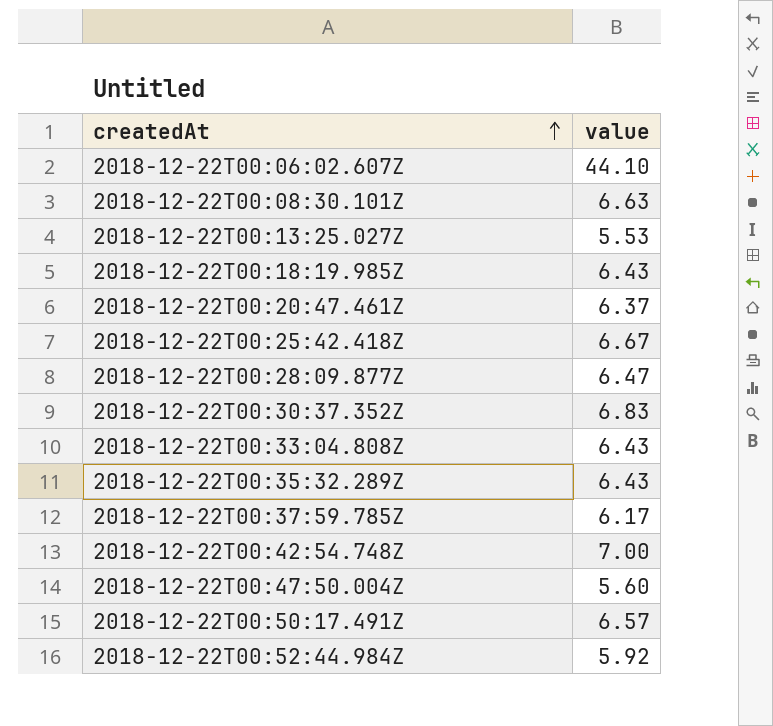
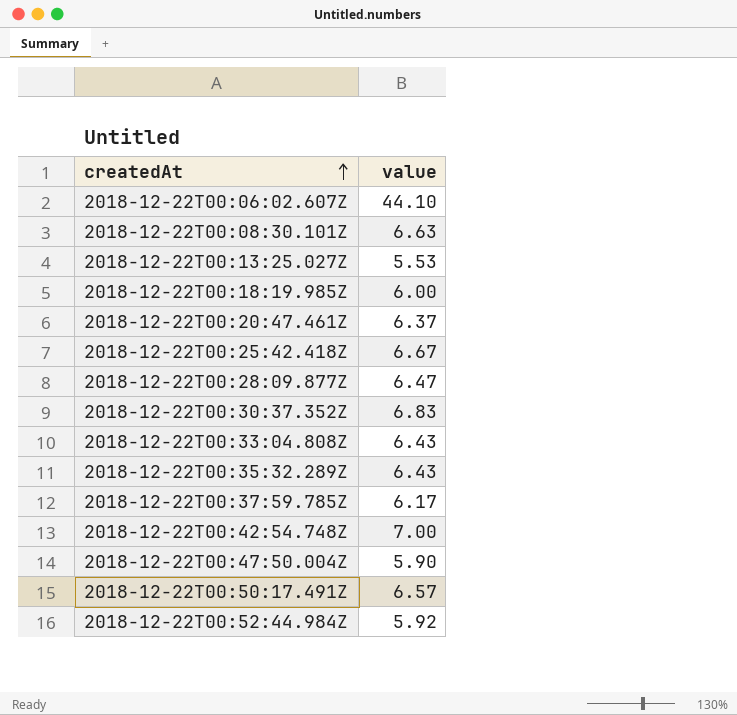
2018-12-22T00:18:19.985Z | value: 6.43 -> 6.00
2018-12-22T00:47:50.004Z | value: 5.60 -> 5.90

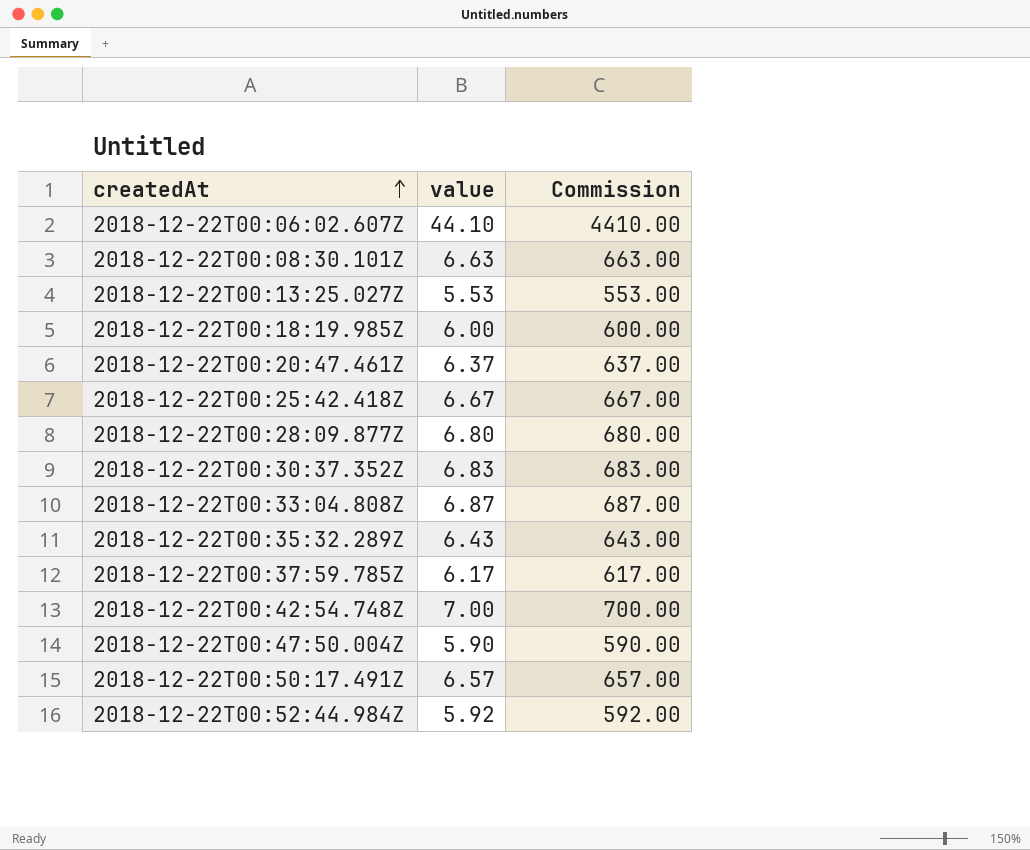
column Commission | formula: none -> [value] * 100
2018-12-22T00:28:09.877Z | value: 6.47 -> 6.80
2018-12-22T00:33:04.808Z | value: 6.43 -> 6.87

